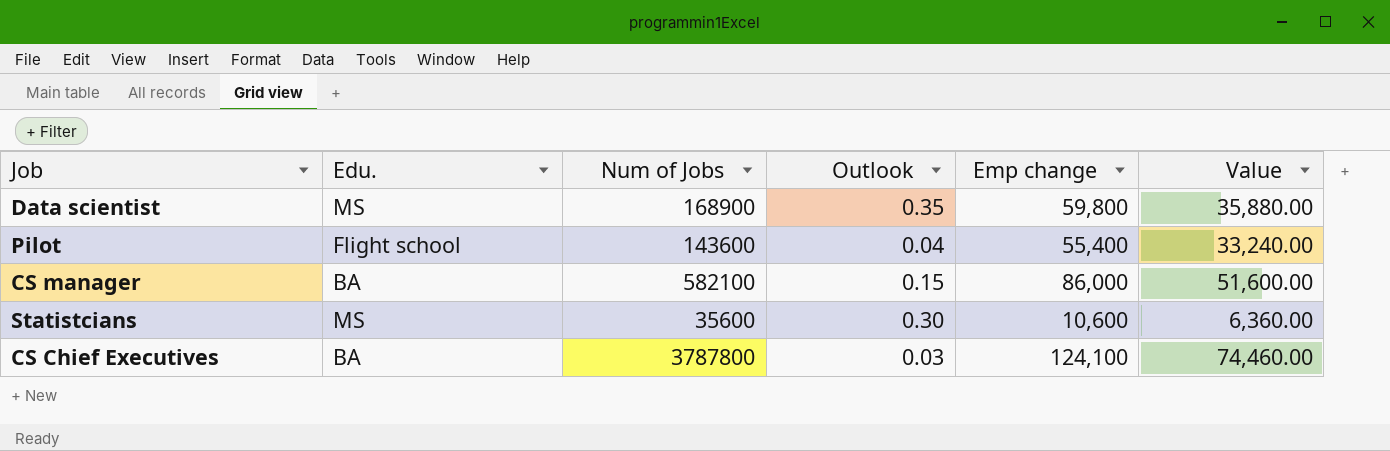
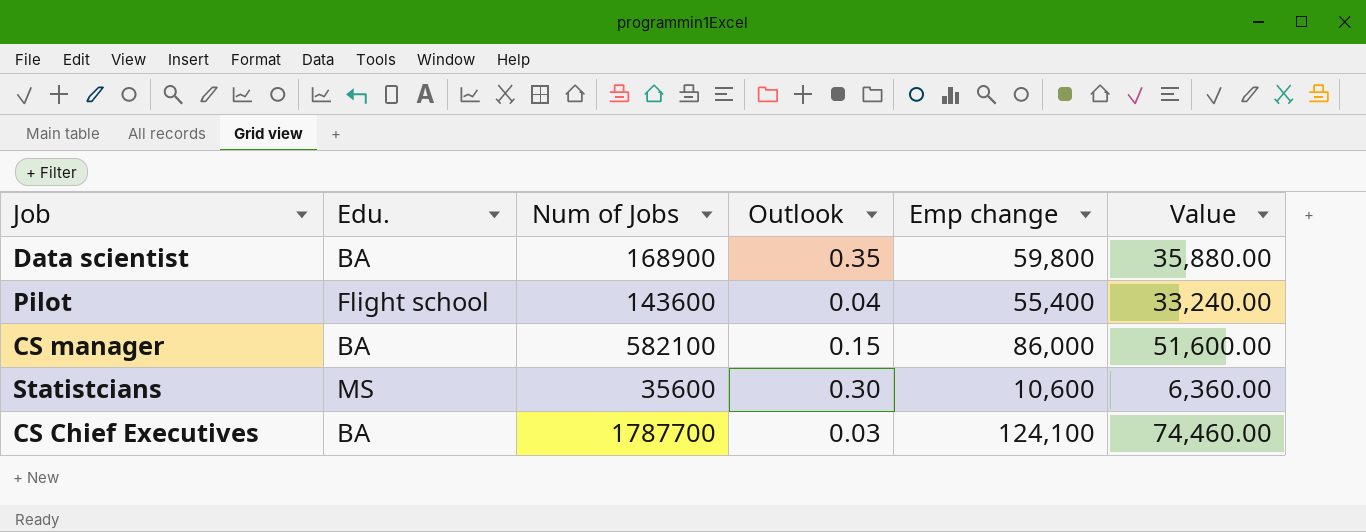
Data scientist | Edu.: MS -> BA
CS Chief Executives | Num of Jobs: 3787800 -> 1787700

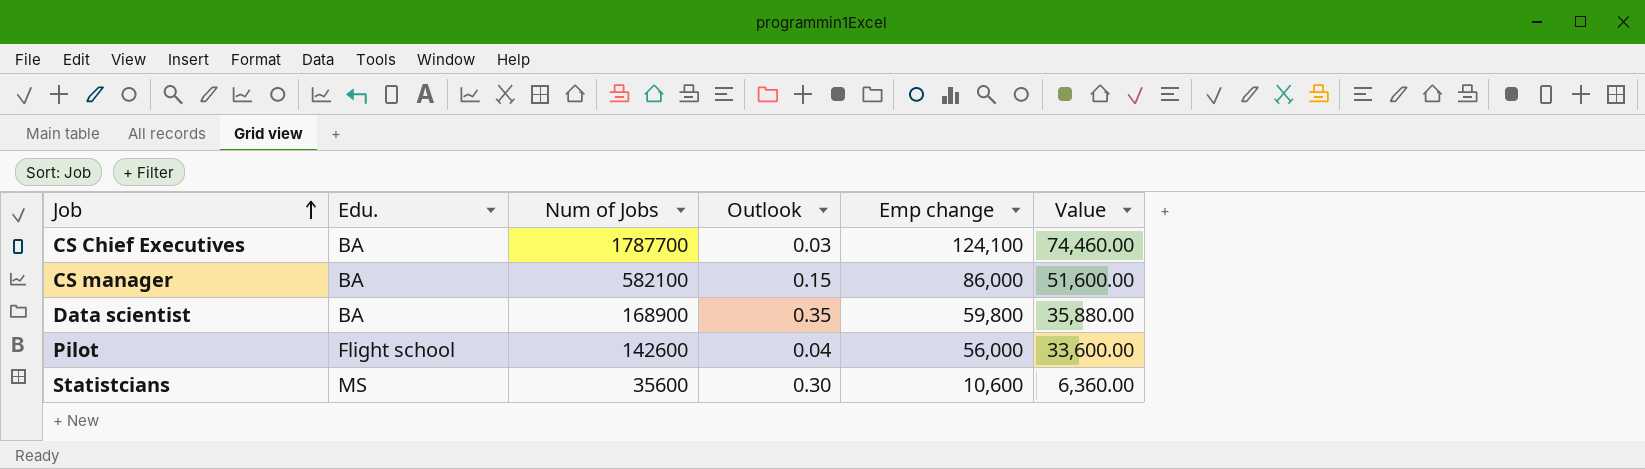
row order: none -> Job ascending
Pilot | Num of Jobs: 143600 -> 142600
Pilot | Emp change: 55,400 -> 56,000
Pilot | Value: 33,240.00 -> 33,600.00

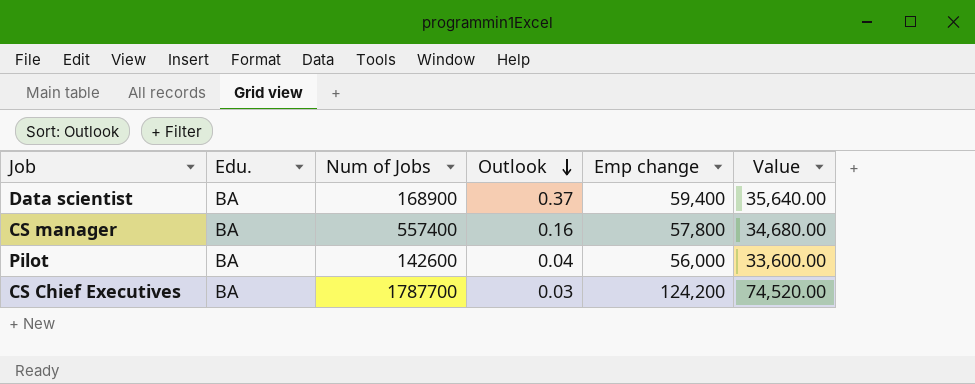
row order: Job ascending -> Outlook descending
row Statistcians: MS | 35600 | 0.30 | 10,600 | 6,360.00 -> none
Data scientist | Outlook: 0.35 -> 0.37
Data scientist | Emp change: 59,800 -> 59,400
Data scientist | Value: 35,880.00 -> 35,640.00
CS manager | Num of Jobs: 582100 -> 557400
CS manager | Outlook: 0.15 -> 0.16
CS manager | Emp change: 86,000 -> 57,800
CS manager | Value: 51,600.00 -> 34,680.00
Pilot | Edu.: Flight school -> BA
CS Chief Executives | Emp change: 124,100 -> 124,200
CS Chief Executives | Value: 74,460.00 -> 74,520.00

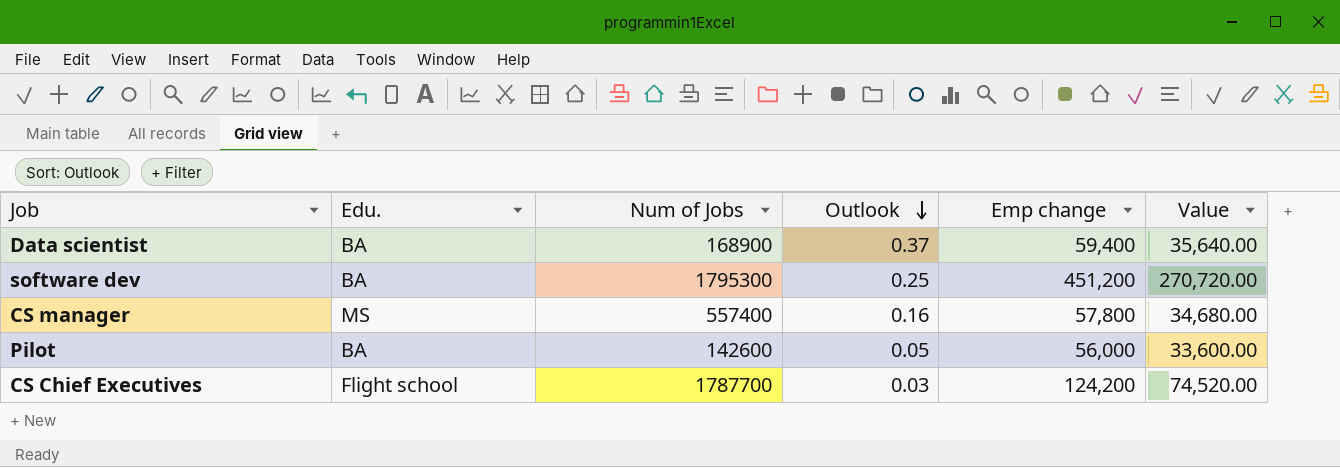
row software dev: none -> BA | 1795300 | 0.25 | 451,200 | 270,720.00
CS manager | Edu.: BA -> MS
Pilot | Outlook: 0.04 -> 0.05
CS Chief Executives | Edu.: BA -> Flight school

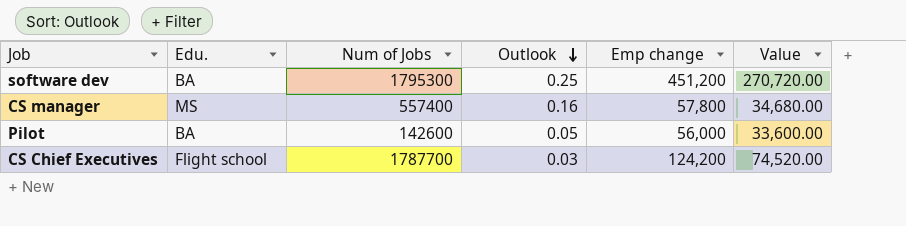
row Data scientist: BA | 168900 | 0.37 | 59,400 | 35,640.00 -> none

